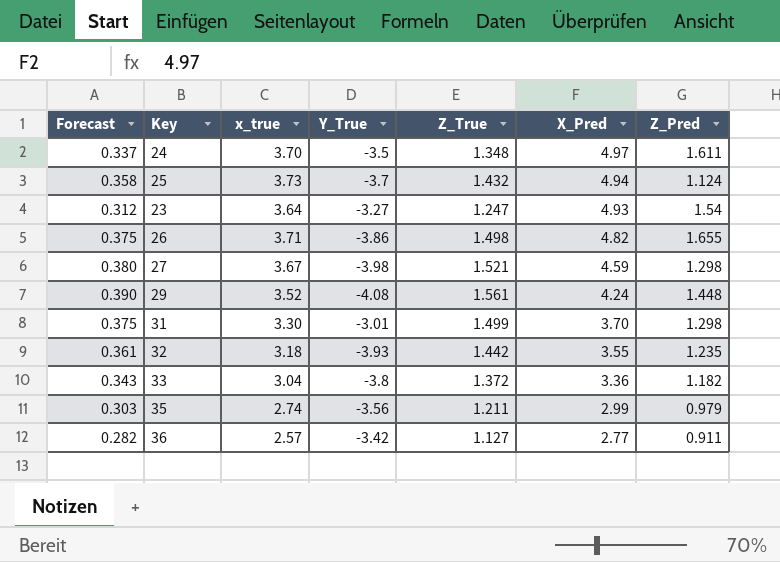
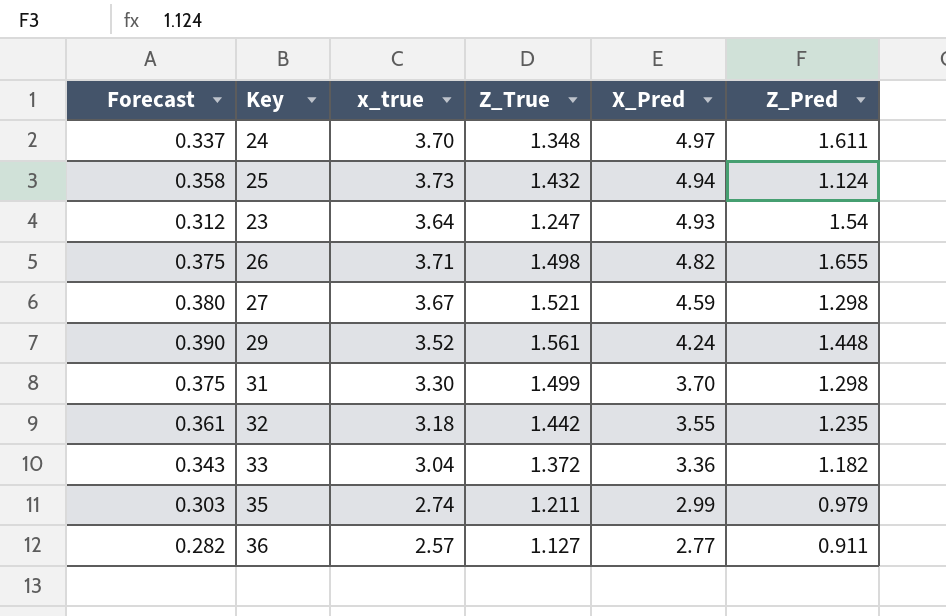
column Y_True | position: 4 -> none

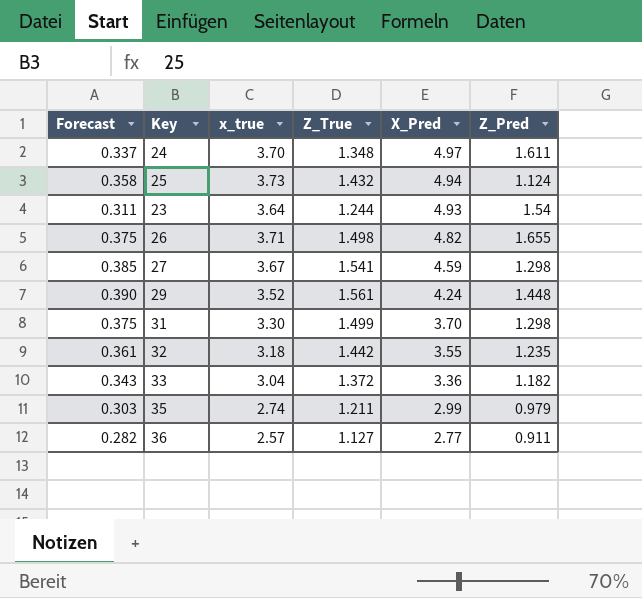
23 | Forecast: 0.312 -> 0.311
23 | Z_True: 1.247 -> 1.244
27 | Forecast: 0.380 -> 0.385
27 | Z_True: 1.521 -> 1.541

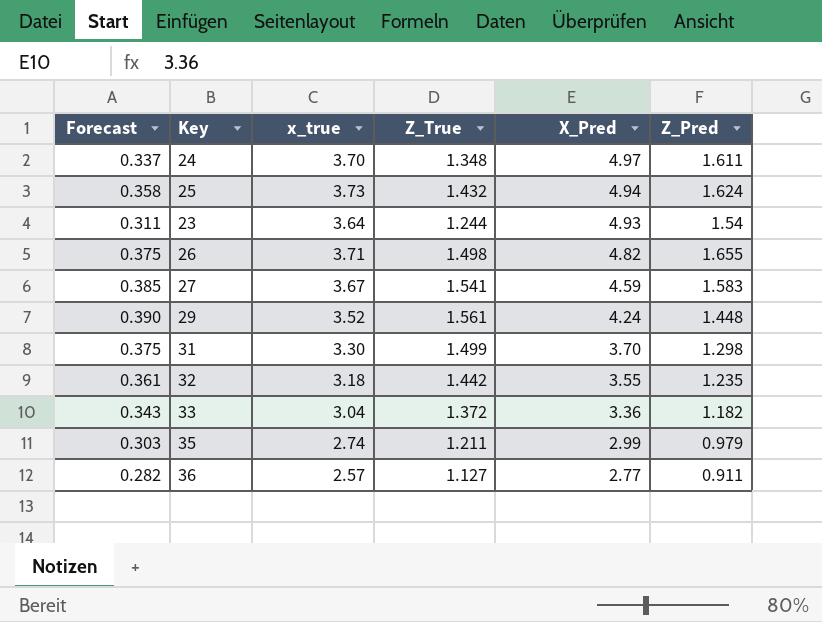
25 | Z_Pred: 1.124 -> 1.624
27 | Z_Pred: 1.298 -> 1.583

